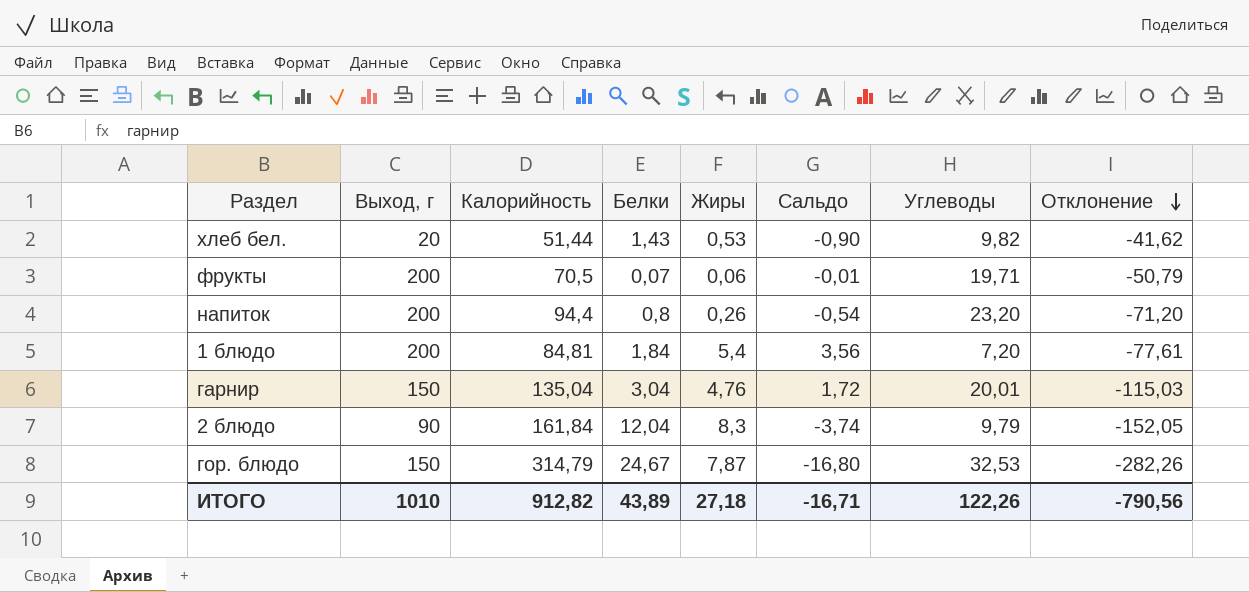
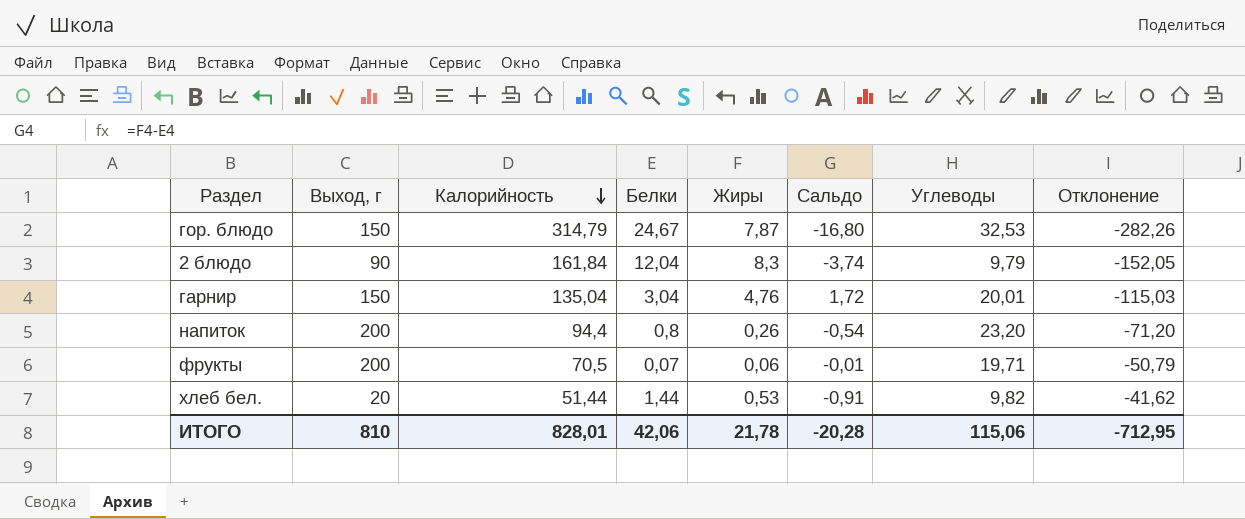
row order: Отклонение descending -> Калорийность descending
row 1 блюдо: 200 | 84,81 | 1,84 | 5,4 | 3,56 | 7,20 | -77,61 -> none
хлеб бел. | Белки: 1,43 -> 1,44
хлеб бел. | Сальдо: -0,90 -> -0,91
ИТОГО | Выход, г: 1010 -> 810
ИТОГО | Калорийность: 912,82 -> 828,01
ИТОГО | Белки: 43,89 -> 42,06
ИТОГО | Жиры: 27,18 -> 21,78
ИТОГО | Сальдо: -16,71 -> -20,28
ИТОГО | Углеводы: 122,26 -> 115,06
ИТОГО | Отклонение: -790,56 -> -712,95

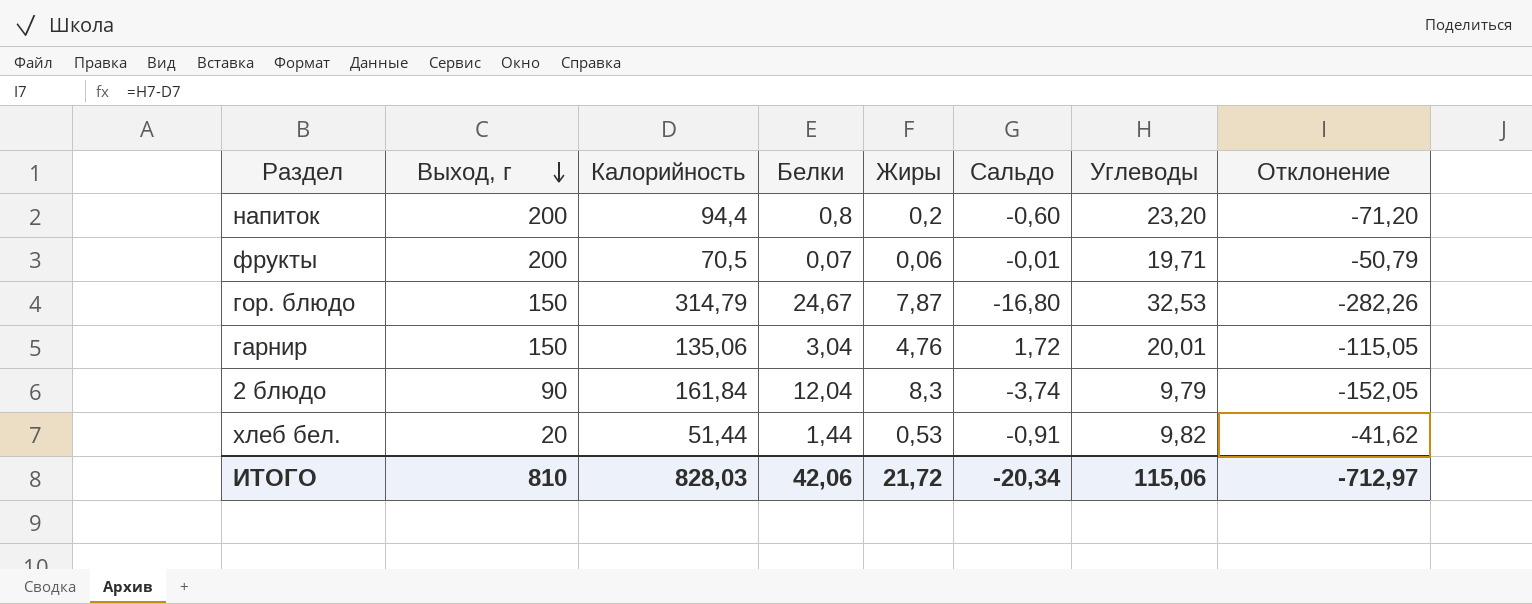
row order: Калорийность descending -> Выход, г descending
напиток | Жиры: 0,26 -> 0,2
напиток | Сальдо: -0,54 -> -0,60
гарнир | Калорийность: 135,04 -> 135,06
гарнир | Отклонение: -115,03 -> -115,05
ИТОГО | Калорийность: 828,01 -> 828,03
ИТОГО | Жиры: 21,78 -> 21,72
ИТОГО | Сальдо: -20,28 -> -20,34
ИТОГО | Отклонение: -712,95 -> -712,97

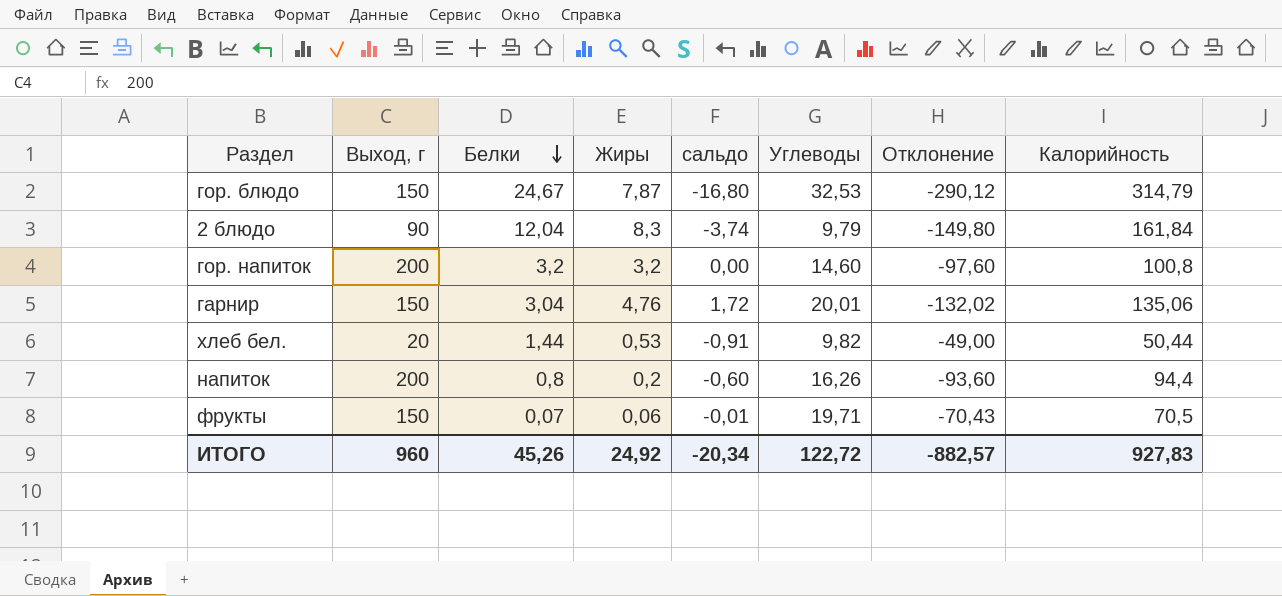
row order: Выход, г descending -> Белки descending
column name: Сальдо -> сальдо
column Отклонение | formula: [Углеводы] - [Калорийность] -> [Белки] - [Калорийность]
column Калорийность | position: 3 -> 8
row гор. напиток: none -> 200 | 3,2 | 3,2 | 0,00 | 14,60 | -97,60 | 100,8
хлеб бел. | Калорийность: 51,44 -> 50,44
напиток | Углеводы: 23,20 -> 16,26
фрукты | Выход, г: 200 -> 150
ИТОГО | Выход, г: 810 -> 960
ИТОГО | Белки: 42,06 -> 45,26
ИТОГО | Жиры: 21,72 -> 24,92
ИТОГО | Углеводы: 115,06 -> 122,72
ИТОГО | Отклонение: -712,97 -> -882,57
ИТОГО | Калорийность: 828,03 -> 927,83

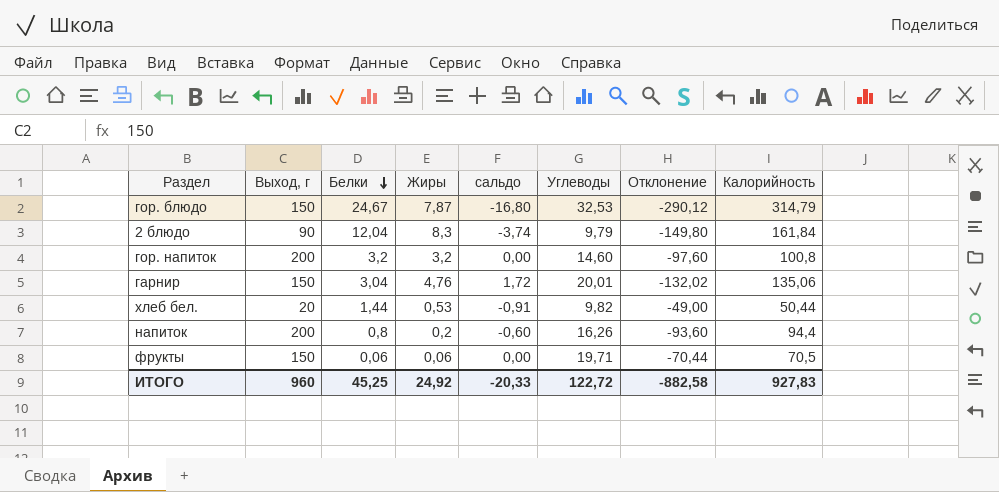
фрукты | Белки: 0,07 -> 0,06
фрукты | сальдо: -0,01 -> 0,00
фрукты | Отклонение: -70,43 -> -70,44
ИТОГО | Белки: 45,26 -> 45,25
ИТОГО | сальдо: -20,34 -> -20,33
ИТОГО | Отклонение: -882,57 -> -882,58

